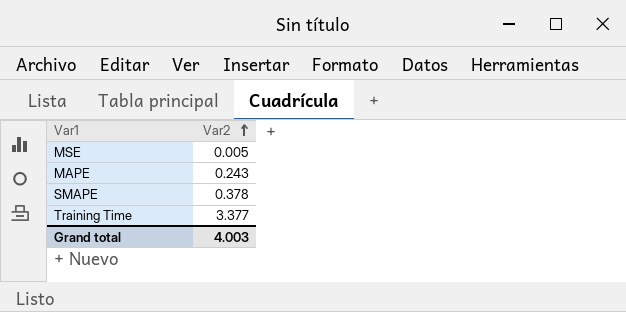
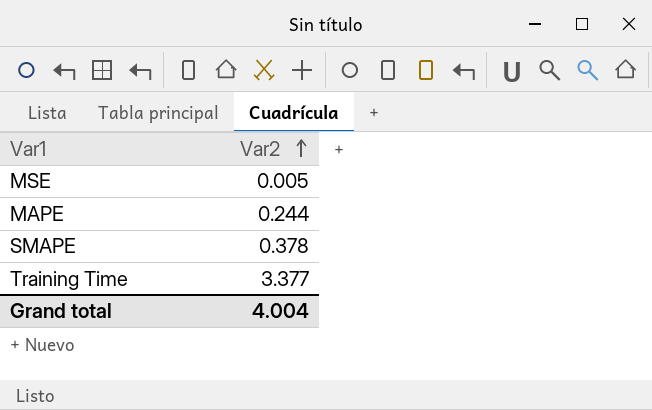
MAPE | Var2: 0.243 -> 0.244
Grand total | Var2: 4.003 -> 4.004

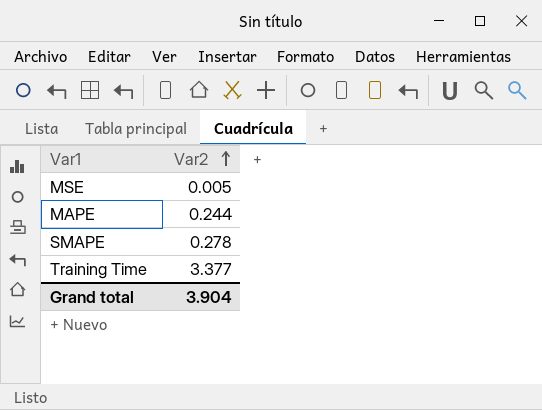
SMAPE | Var2: 0.378 -> 0.278
Grand total | Var2: 4.004 -> 3.904

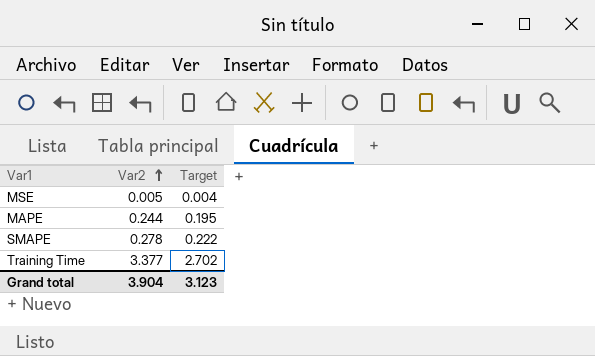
column Target | formula: none -> [Var2] * 0.8

